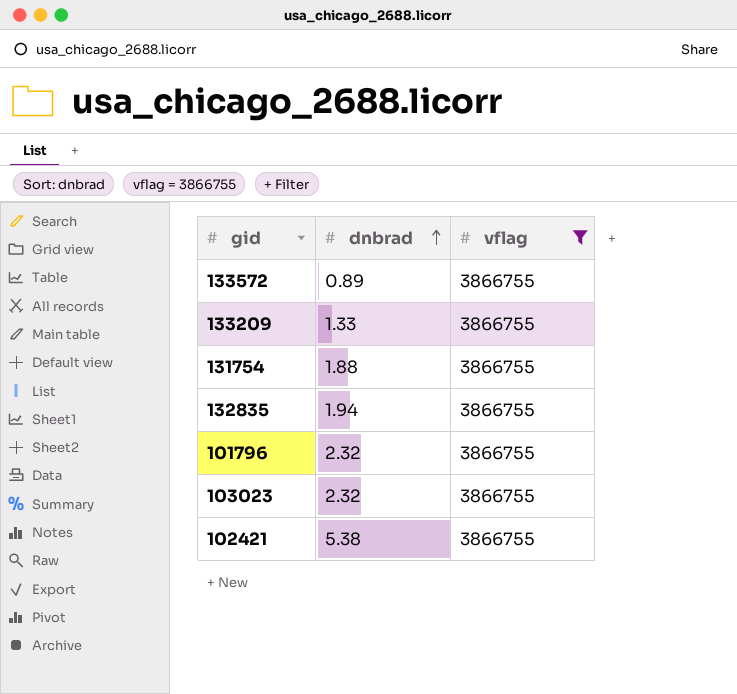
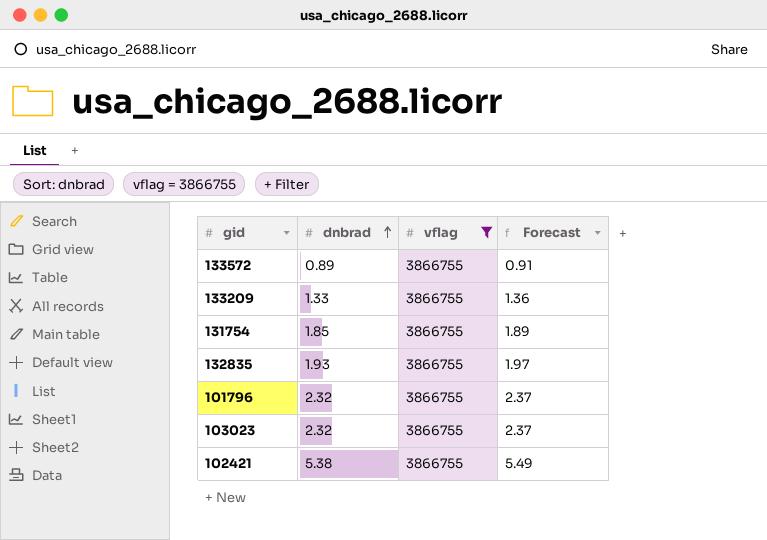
column Forecast | formula: none -> [dnbrad] * 1.02
131754 | dnbrad: 1.88 -> 1.85
132835 | dnbrad: 1.94 -> 1.93

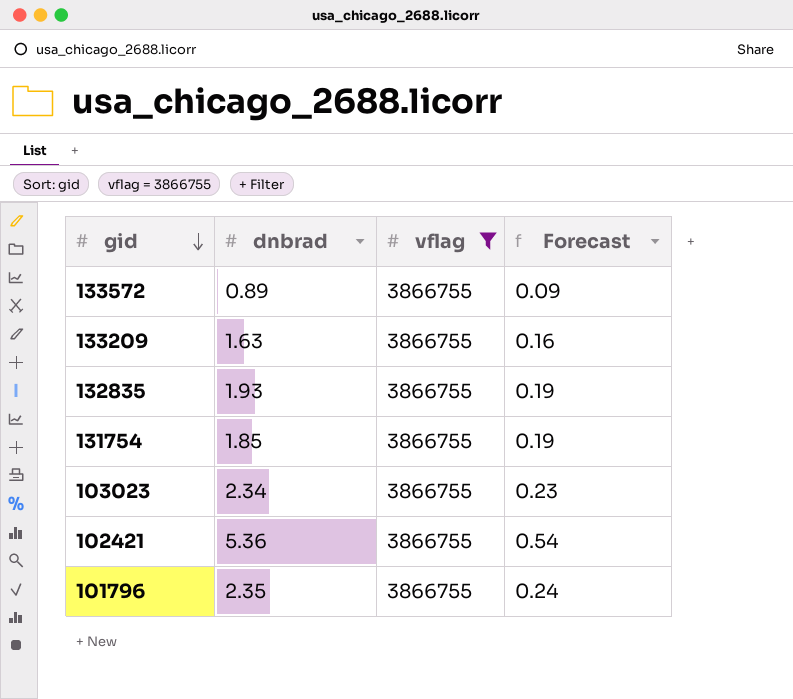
row order: dnbrad ascending -> gid descending
column Forecast | formula: [dnbrad] * 1.02 -> [dnbrad] * 0.1
133209 | dnbrad: 1.33 -> 1.63
103023 | dnbrad: 2.32 -> 2.34
102421 | dnbrad: 5.38 -> 5.36
101796 | dnbrad: 2.32 -> 2.35

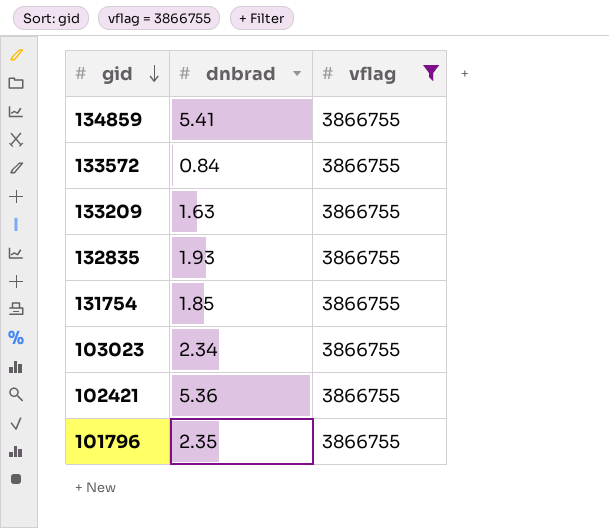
column Forecast | formula: [dnbrad] * 0.1 -> none
row 134859: none -> 5.41 | 3866755
133572 | dnbrad: 0.89 -> 0.84

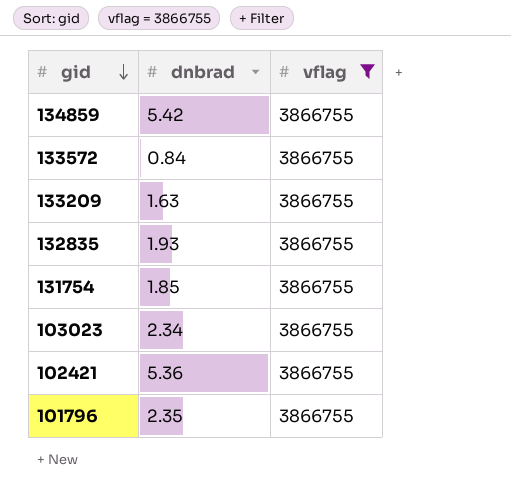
134859 | dnbrad: 5.41 -> 5.42

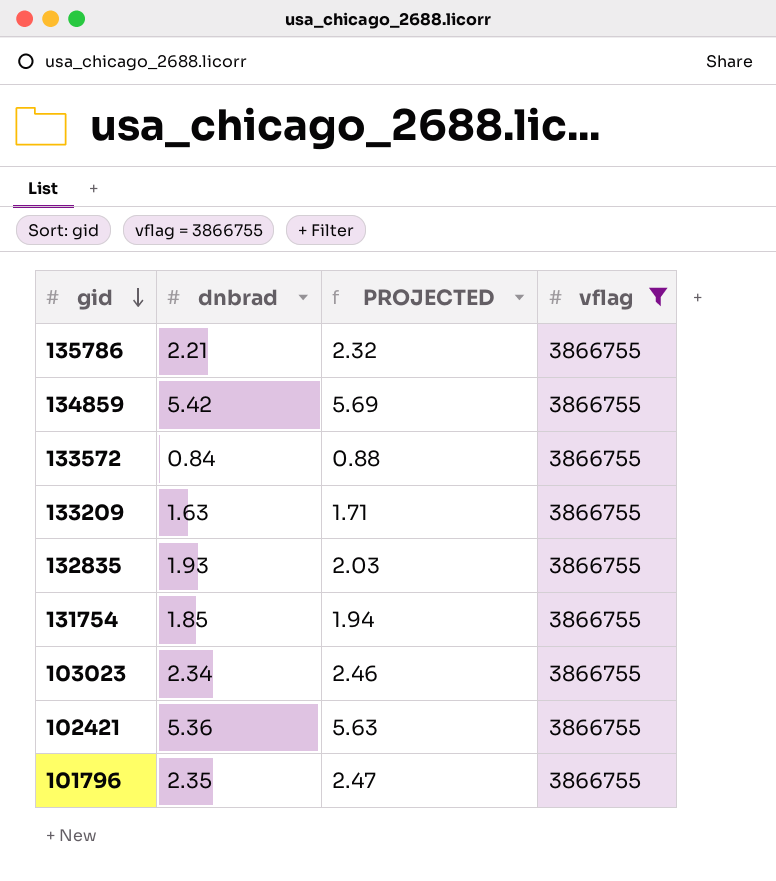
column PROJECTED | formula: none -> [dnbrad] * 1.05
row 135786: none -> 2.21 | 2.32 | 3866755

